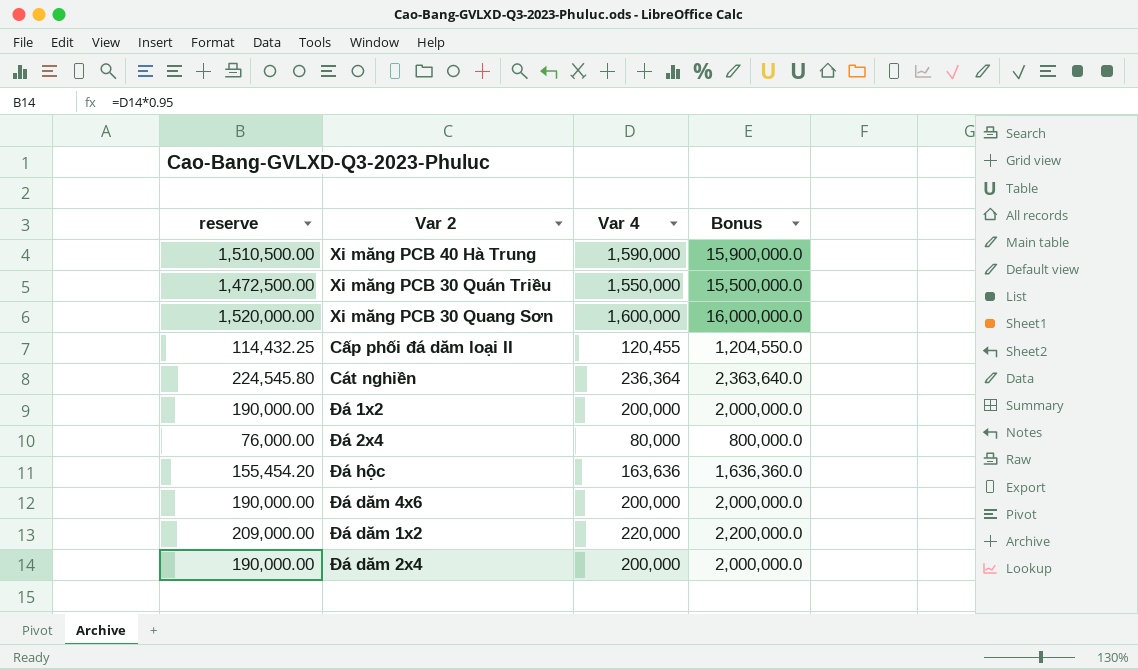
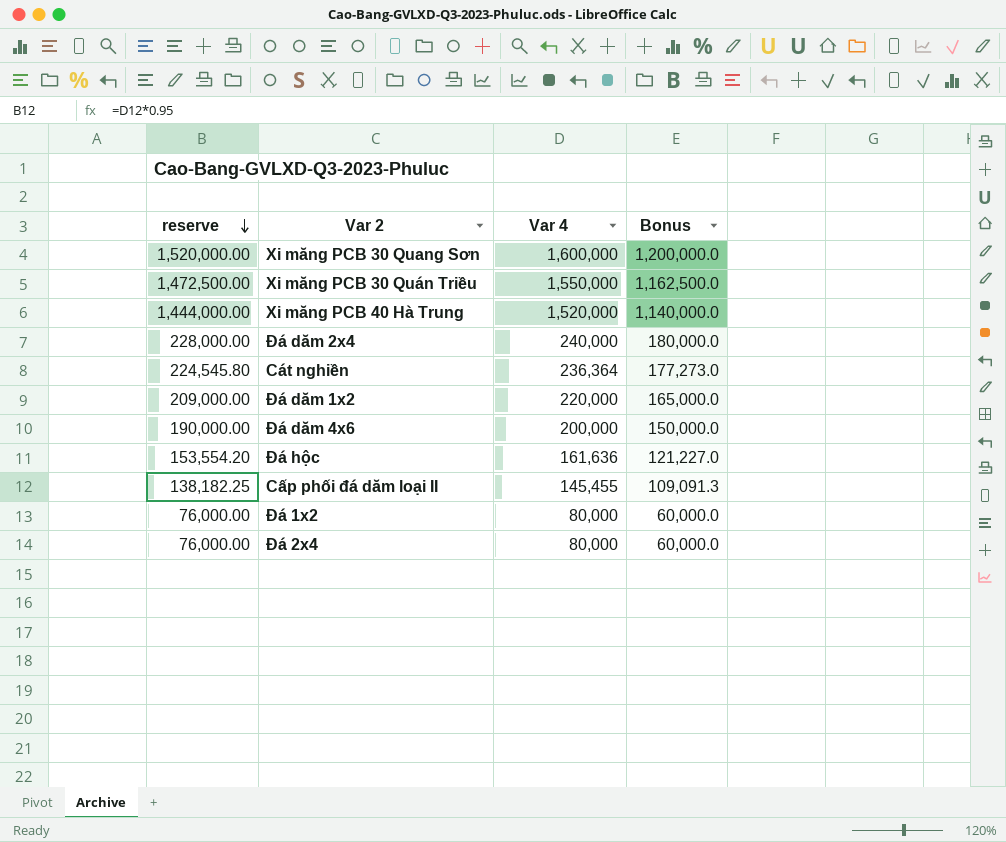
row order: none -> reserve descending
column Bonus | formula: [Var 4] * 10 -> [Var 4] * 0.75
Xi măng PCB 40 Hà Trung | reserve: 1,510,500.00 -> 1,444,000.00
Xi măng PCB 40 Hà Trung | Var 4: 1,590,000 -> 1,520,000
Đá dăm 2x4 | reserve: 190,000.00 -> 228,000.00
Đá dăm 2x4 | Var 4: 200,000 -> 240,000
Đá hộc | reserve: 155,454.20 -> 153,554.20
Đá hộc | Var 4: 163,636 -> 161,636
Cấp phối đá dăm loại II | reserve: 114,432.25 -> 138,182.25
Cấp phối đá dăm loại II | Var 4: 120,455 -> 145,455
Đá 1x2 | reserve: 190,000.00 -> 76,000.00
Đá 1x2 | Var 4: 200,000 -> 80,000

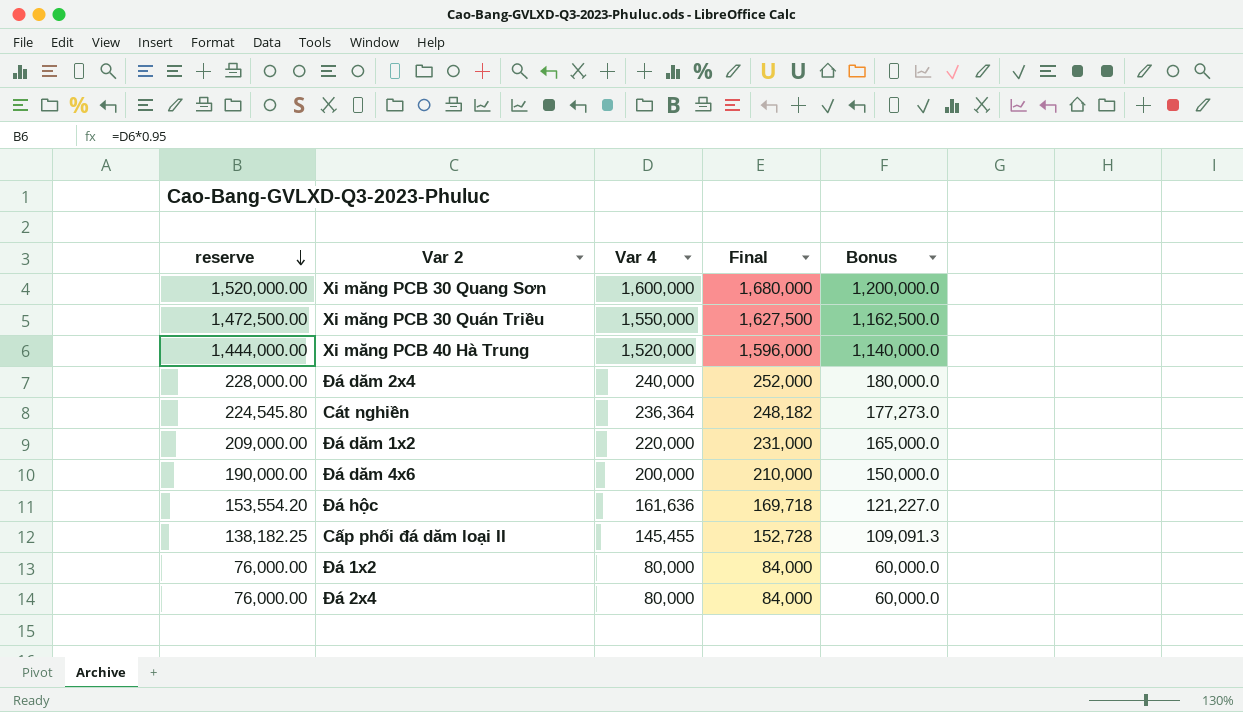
column Final | formula: none -> [Var 4] * 1.05

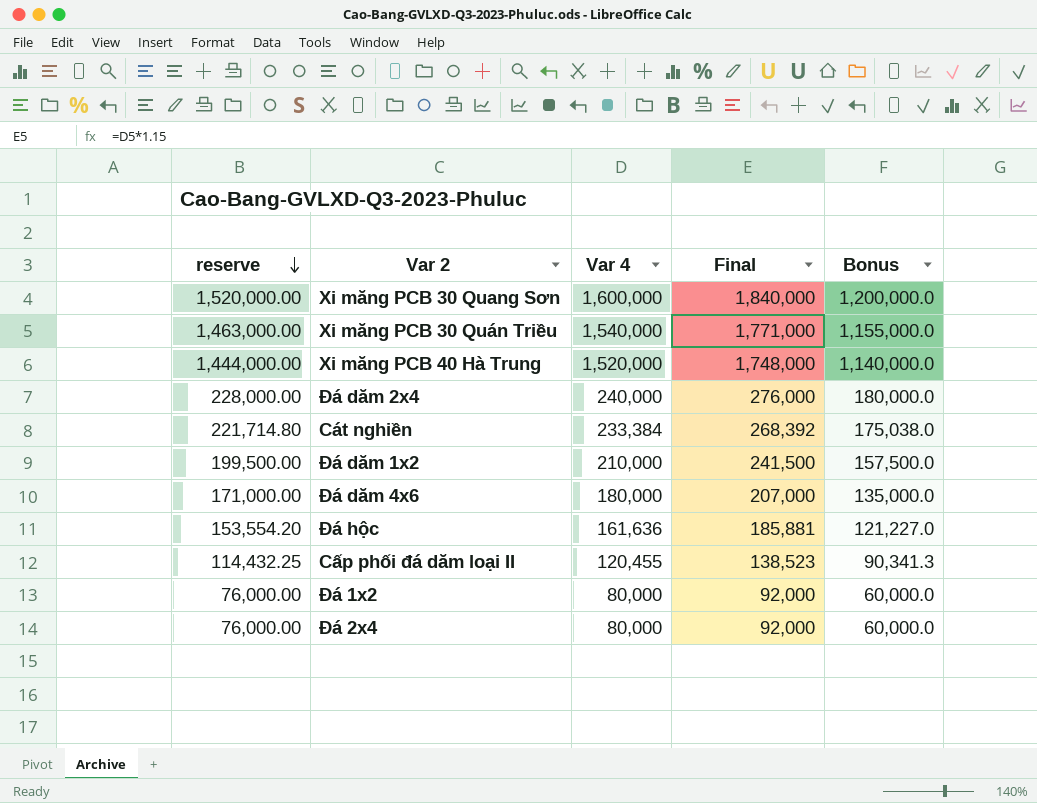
column Final | formula: [Var 4] * 1.05 -> [Var 4] * 1.15
Xi măng PCB 30 Quán Triều | reserve: 1,472,500.00 -> 1,463,000.00
Xi măng PCB 30 Quán Triều | Var 4: 1,550,000 -> 1,540,000
Xi măng PCB 30 Quán Triều | Bonus: 1,162,500.0 -> 1,155,000.0
Cát nghiền | reserve: 224,545.80 -> 221,714.80
Cát nghiền | Var 4: 236,364 -> 233,384
Cát nghiền | Bonus: 177,273.0 -> 175,038.0
Đá dăm 1x2 | reserve: 209,000.00 -> 199,500.00
Đá dăm 1x2 | Var 4: 220,000 -> 210,000
Đá dăm 1x2 | Bonus: 165,000.0 -> 157,500.0
Đá dăm 4x6 | reserve: 190,000.00 -> 171,000.00
Đá dăm 4x6 | Var 4: 200,000 -> 180,000
Đá dăm 4x6 | Bonus: 150,000.0 -> 135,000.0
Cấp phối đá dăm loại II | reserve: 138,182.25 -> 114,432.25
Cấp phối đá dăm loại II | Var 4: 145,455 -> 120,455
Cấp phối đá dăm loại II | Bonus: 109,091.3 -> 90,341.3

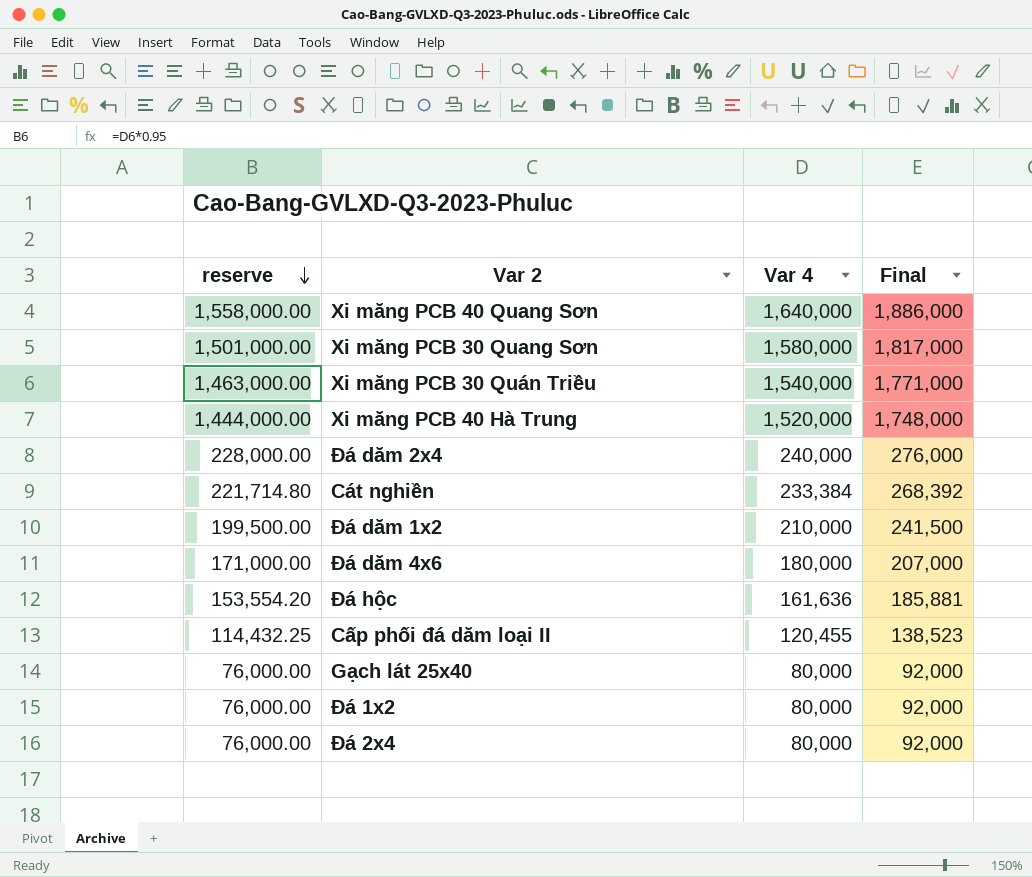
column Bonus | formula: [Var 4] * 0.75 -> none
row Xi măng PCB 40 Quang Sơn: none -> 1,558,000.00 | 1,640,000 | 1,886,000
Xi măng PCB 30 Quang Sơn | reserve: 1,520,000.00 -> 1,501,000.00
Xi măng PCB 30 Quang Sơn | Var 4: 1,600,000 -> 1,580,000
Xi măng PCB 30 Quang Sơn | Final: 1,840,000 -> 1,817,000
row Gạch lát 25x40: none -> 76,000.00 | 80,000 | 92,000

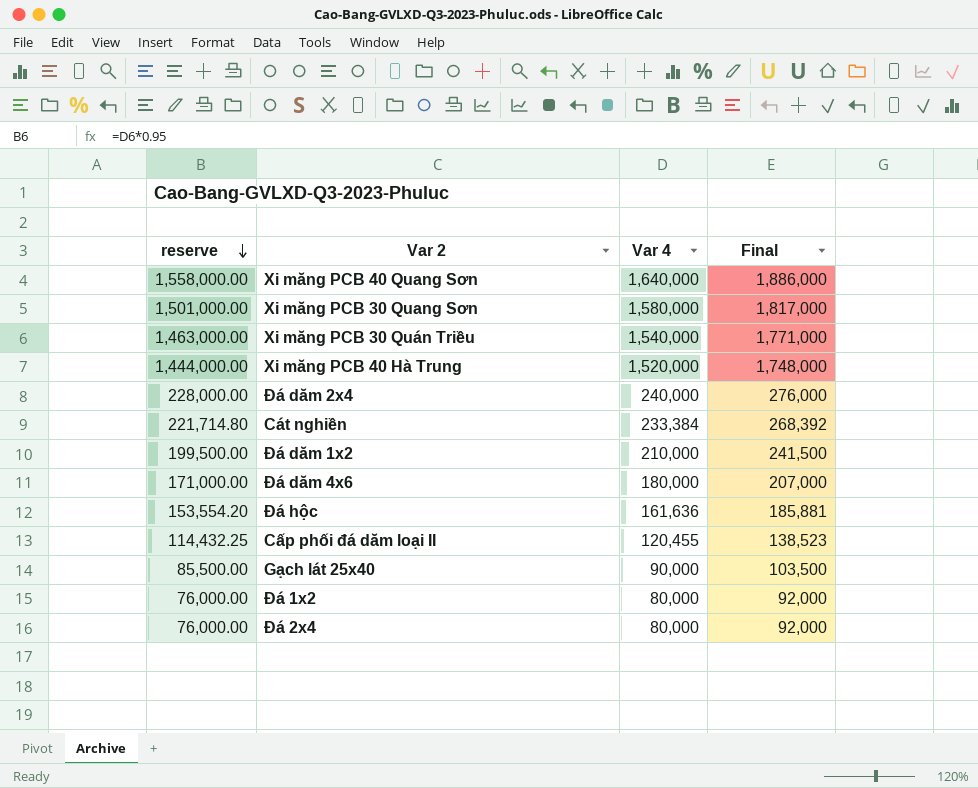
Gạch lát 25x40 | reserve: 76,000.00 -> 85,500.00
Gạch lát 25x40 | Var 4: 80,000 -> 90,000
Gạch lát 25x40 | Final: 92,000 -> 103,500

